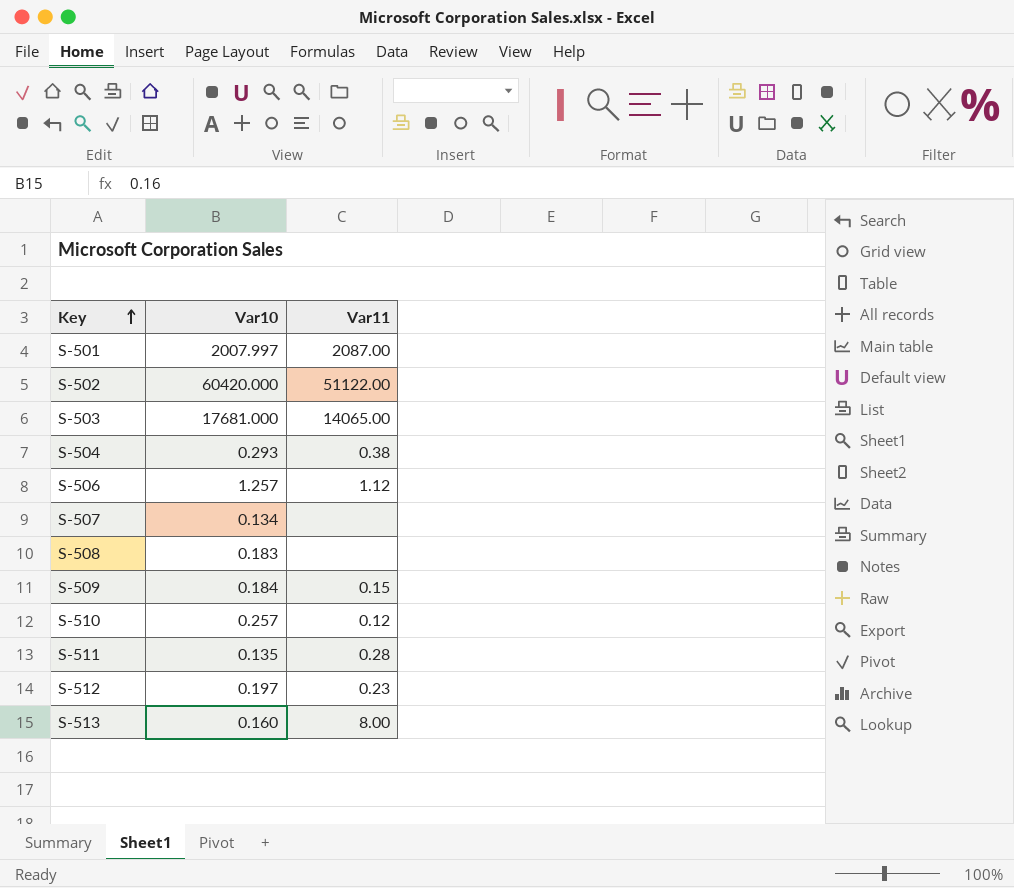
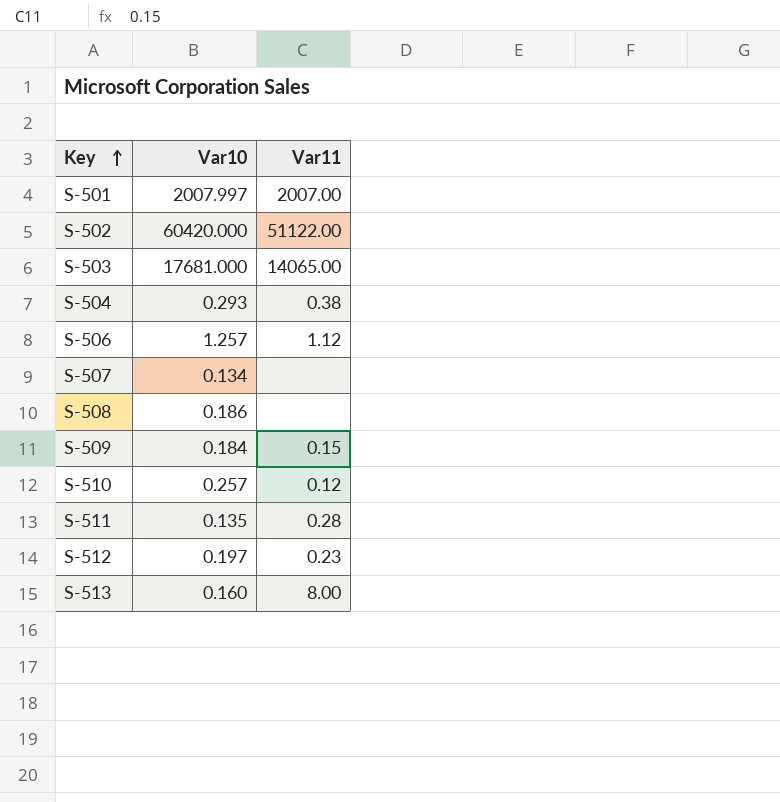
S-501 | Var11: 2087.00 -> 2007.00
S-508 | Var10: 0.183 -> 0.186

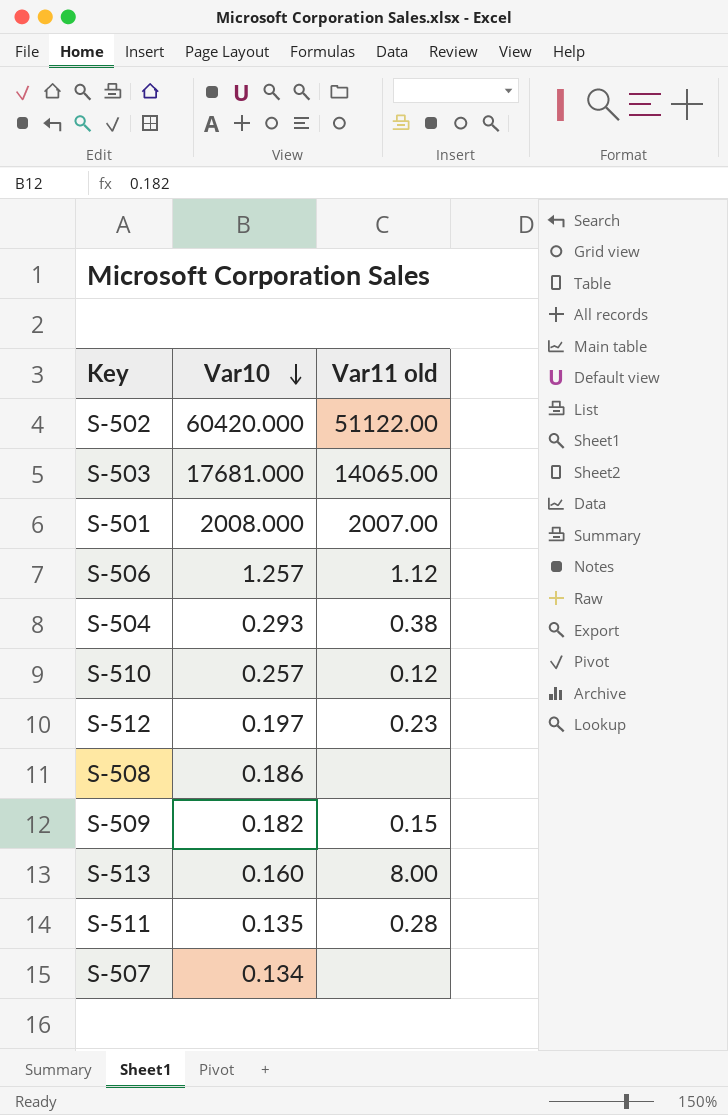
row order: Key ascending -> Var10 descending
column name: Var11 -> Var11 old
S-501 | Var10: 2007.997 -> 2008.000
S-509 | Var10: 0.184 -> 0.182

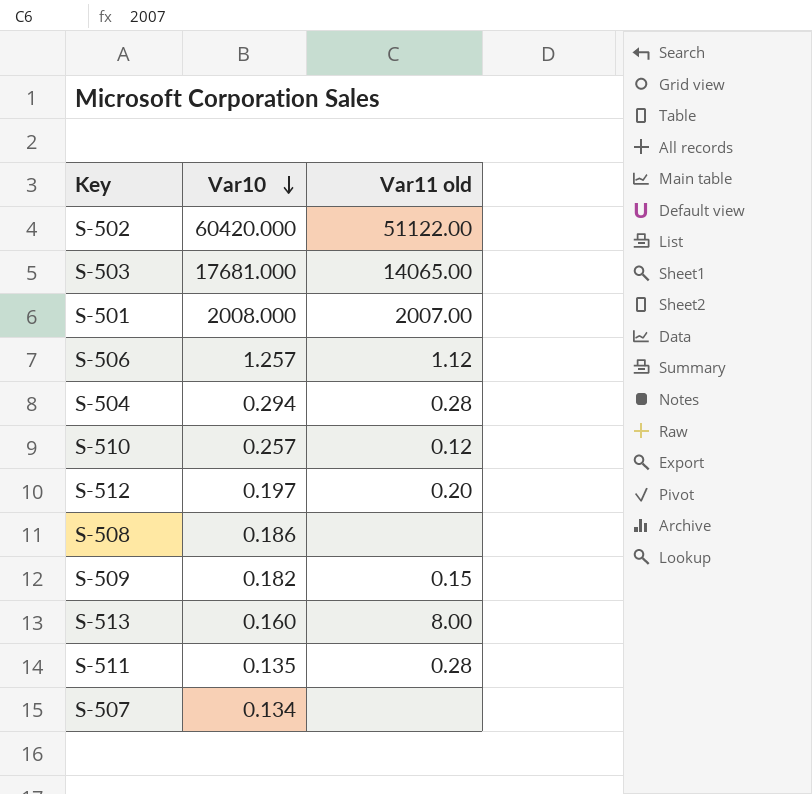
S-504 | Var10: 0.293 -> 0.294
S-504 | Var11 old: 0.38 -> 0.28
S-512 | Var11 old: 0.23 -> 0.20

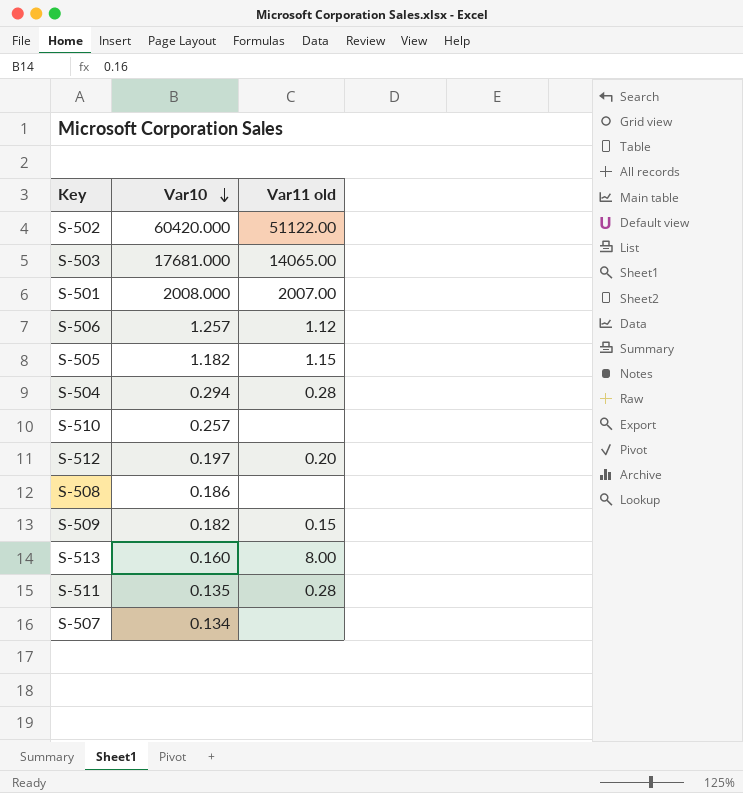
row S-505: none -> 1.182 | 1.15
S-510 | Var11 old: 0.12 -> none

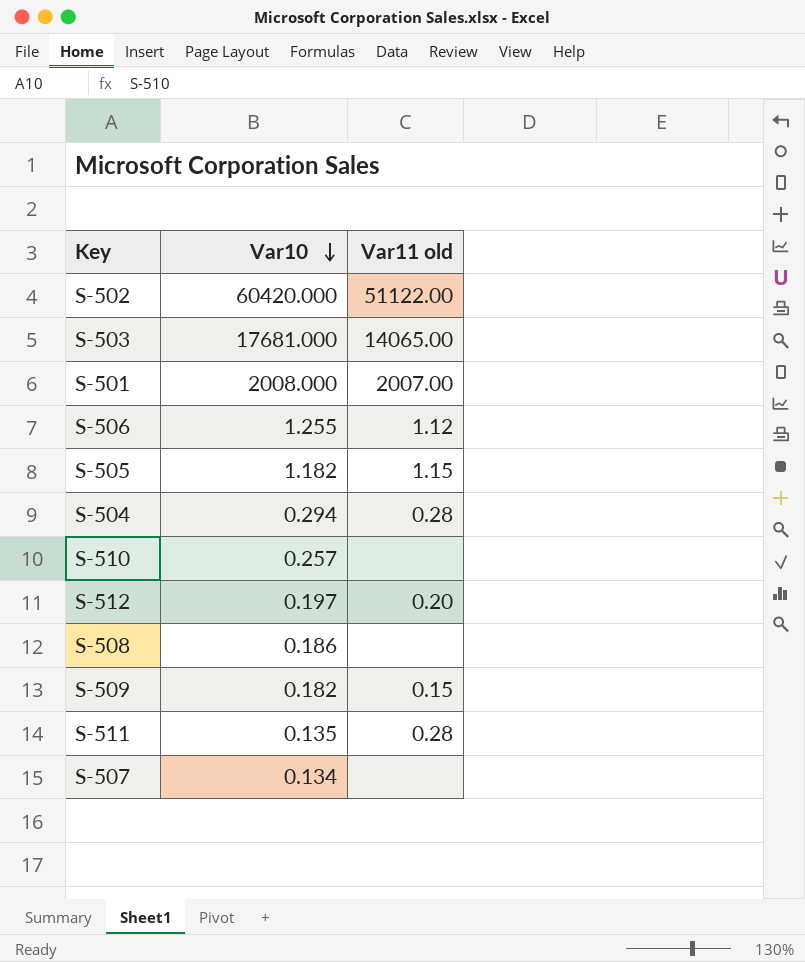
row S-513: 0.160 | 8.00 -> none
S-506 | Var10: 1.257 -> 1.255

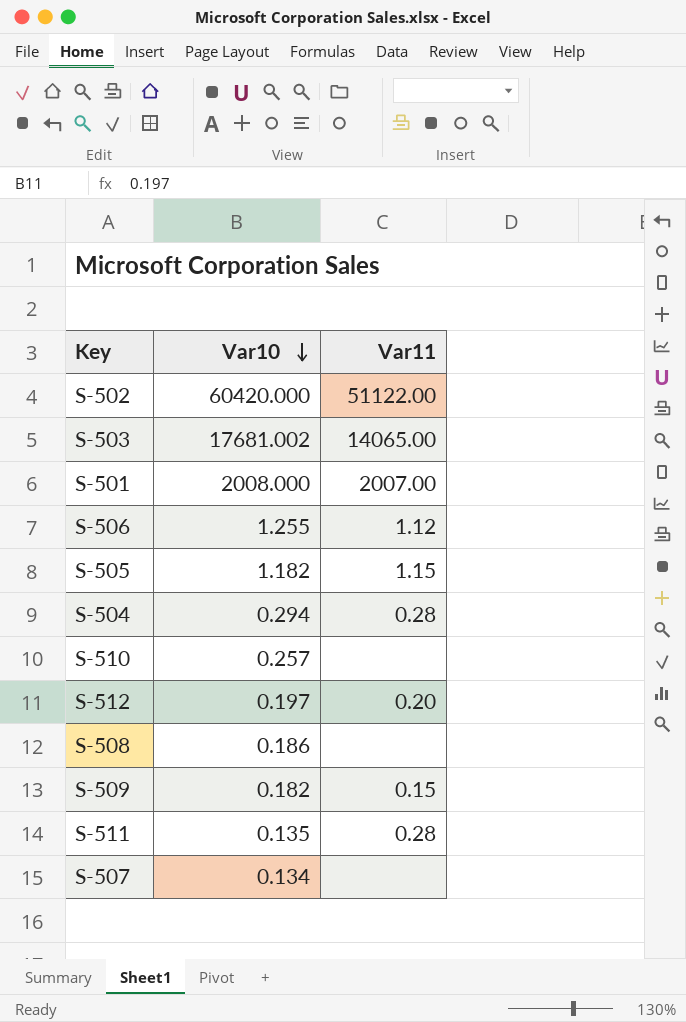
column name: Var11 old -> Var11
S-503 | Var10: 17681.000 -> 17681.002

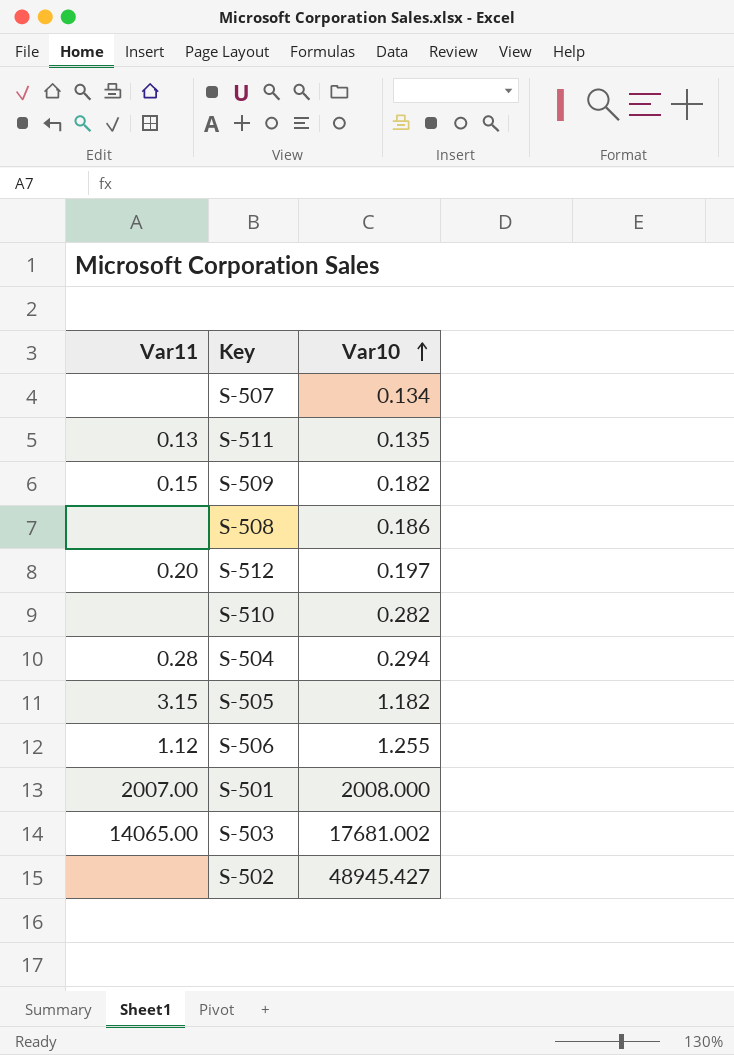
row order: Var10 descending -> Var10 ascending
column Var11 | position: 3 -> 1
S-511 | Var11: 0.28 -> 0.13
S-510 | Var10: 0.257 -> 0.282
S-505 | Var11: 1.15 -> 3.15
S-502 | Var11: 51122.00 -> none
S-502 | Var10: 60420.000 -> 48945.427

